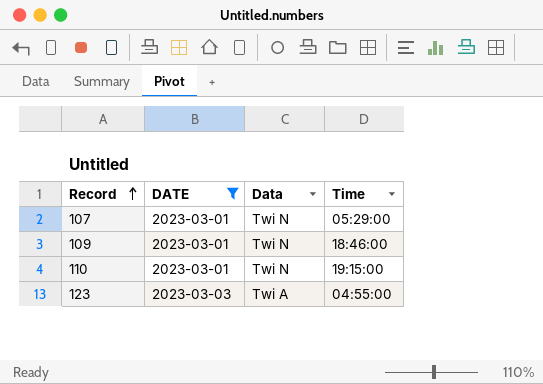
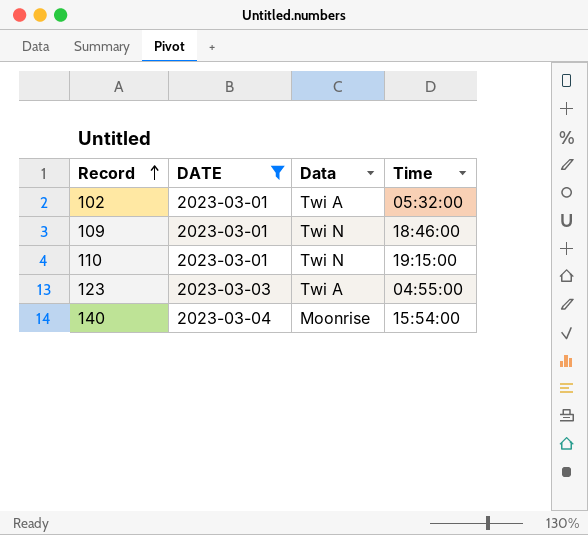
row 107: 2023-03-01 | Twi N | 05:29:00 -> none
row 102: none -> 2023-03-01 | Twi A | 05:32:00
row 140: none -> 2023-03-04 | Moonrise | 15:54:00

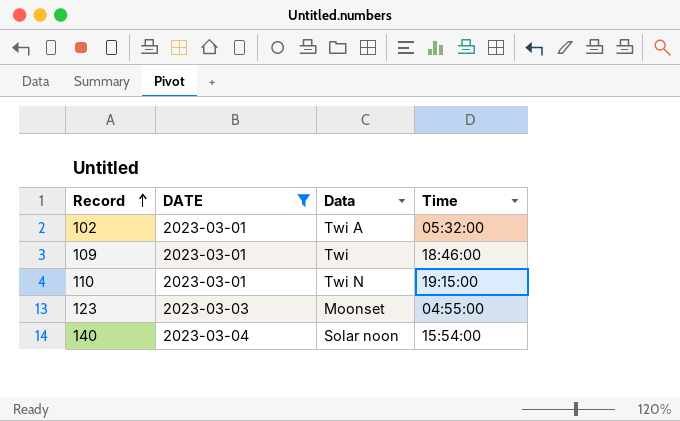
109 | Data: Twi N -> Twi
123 | Data: Twi A -> Moonset
140 | Data: Moonrise -> Solar noon

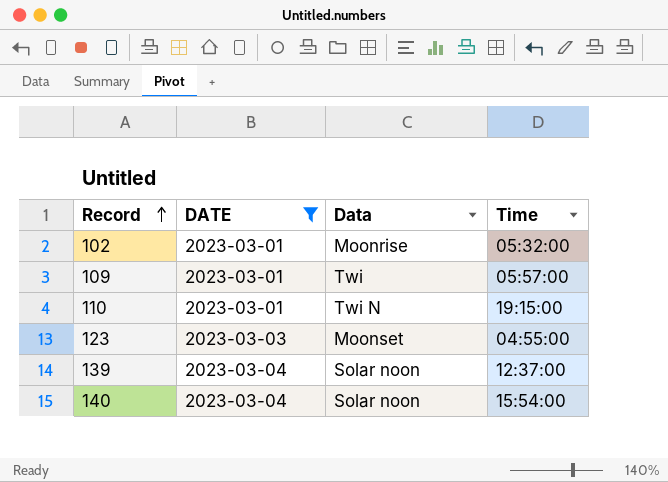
102 | Data: Twi A -> Moonrise
109 | Time: 18:46:00 -> 05:57:00
row 139: none -> 2023-03-04 | Solar noon | 12:37:00

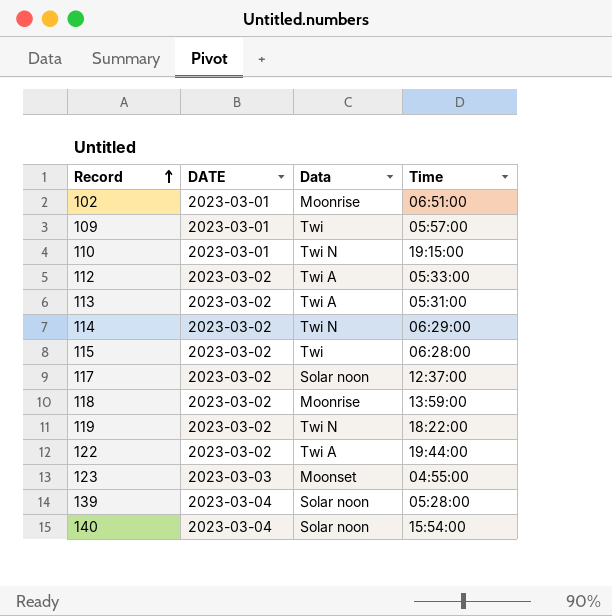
filter: DATE != 2023-03-02 -> none
102 | Time: 05:32:00 -> 06:51:00
139 | Time: 12:37:00 -> 05:28:00

